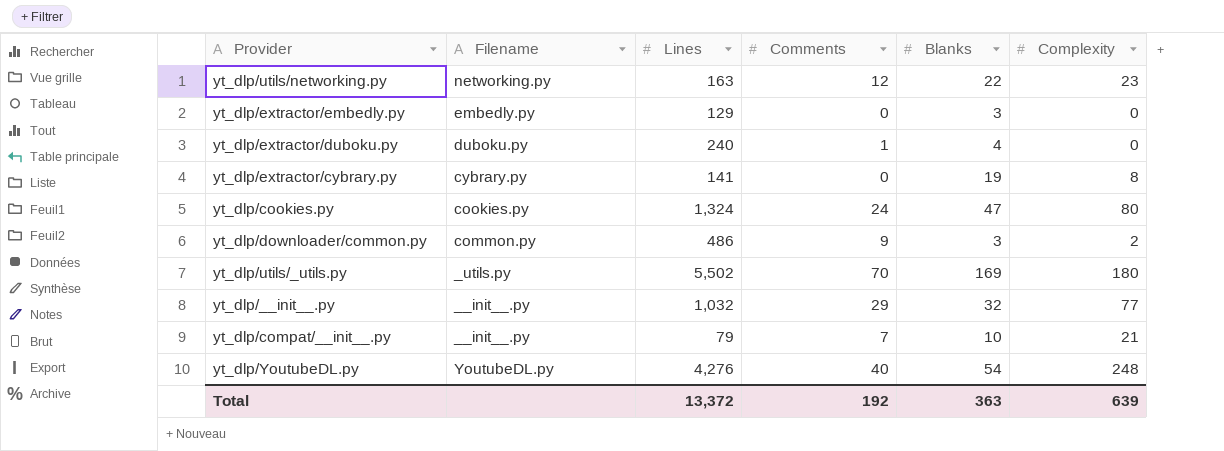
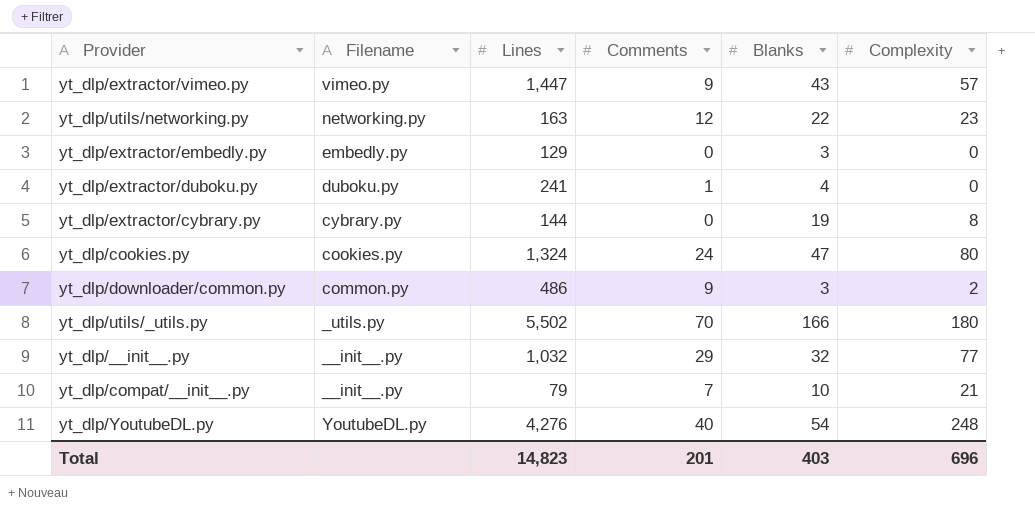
row yt_dlp/extractor/vimeo.py: none -> vimeo.py | 1,447 | 9 | 43 | 57
yt_dlp/extractor/duboku.py | Lines: 240 -> 241
yt_dlp/extractor/cybrary.py | Lines: 141 -> 144
yt_dlp/utils/_utils.py | Blanks: 169 -> 166
Total | Lines: 13,372 -> 14,823
Total | Comments: 192 -> 201
Total | Blanks: 363 -> 403
Total | Complexity: 639 -> 696

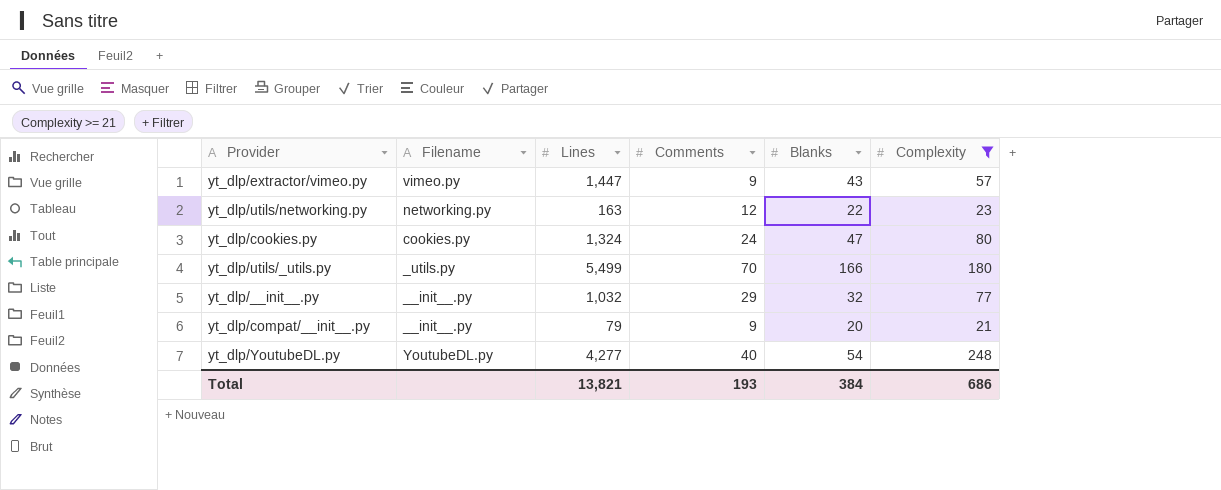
filter: none -> Complexity >= 21
yt_dlp/utils/_utils.py | Lines: 5,502 -> 5,499
yt_dlp/compat/__init__.py | Comments: 7 -> 9
yt_dlp/compat/__init__.py | Blanks: 10 -> 20
yt_dlp/YoutubeDL.py | Lines: 4,276 -> 4,277
Total | Lines: 14,823 -> 13,821
Total | Comments: 201 -> 193
Total | Blanks: 403 -> 384
Total | Complexity: 696 -> 686

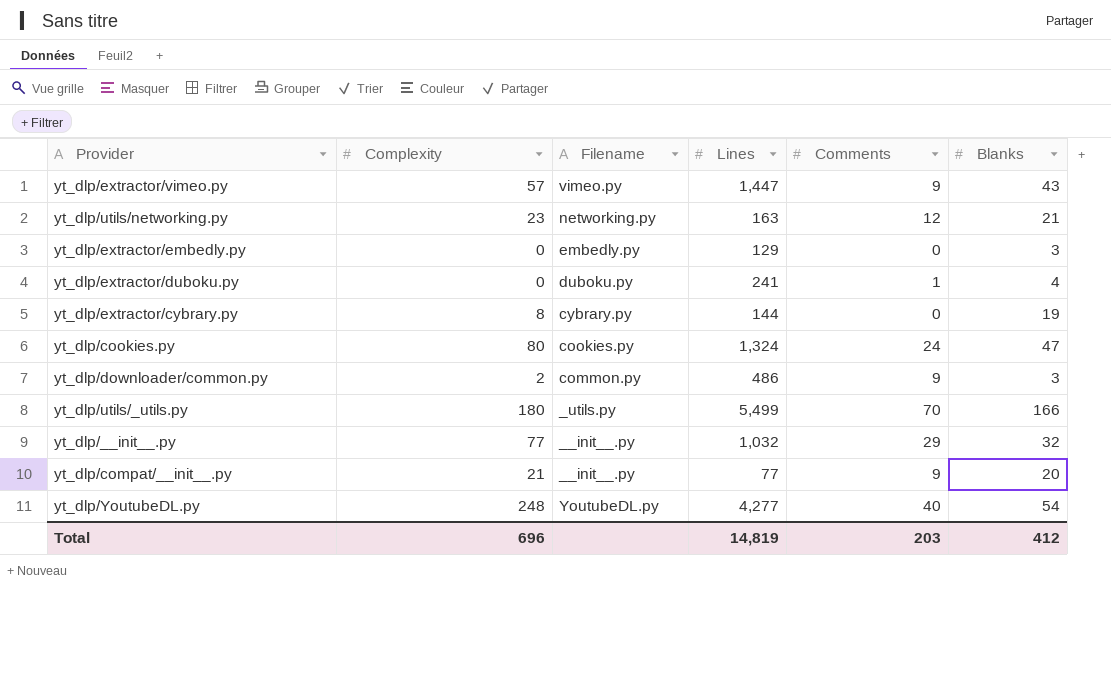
filter: Complexity >= 21 -> none
column Complexity | position: 6 -> 2
yt_dlp/utils/networking.py | Blanks: 22 -> 21
yt_dlp/compat/__init__.py | Lines: 79 -> 77
Total | Complexity: 686 -> 696
Total | Lines: 13,821 -> 14,819
Total | Comments: 193 -> 203
Total | Blanks: 384 -> 412

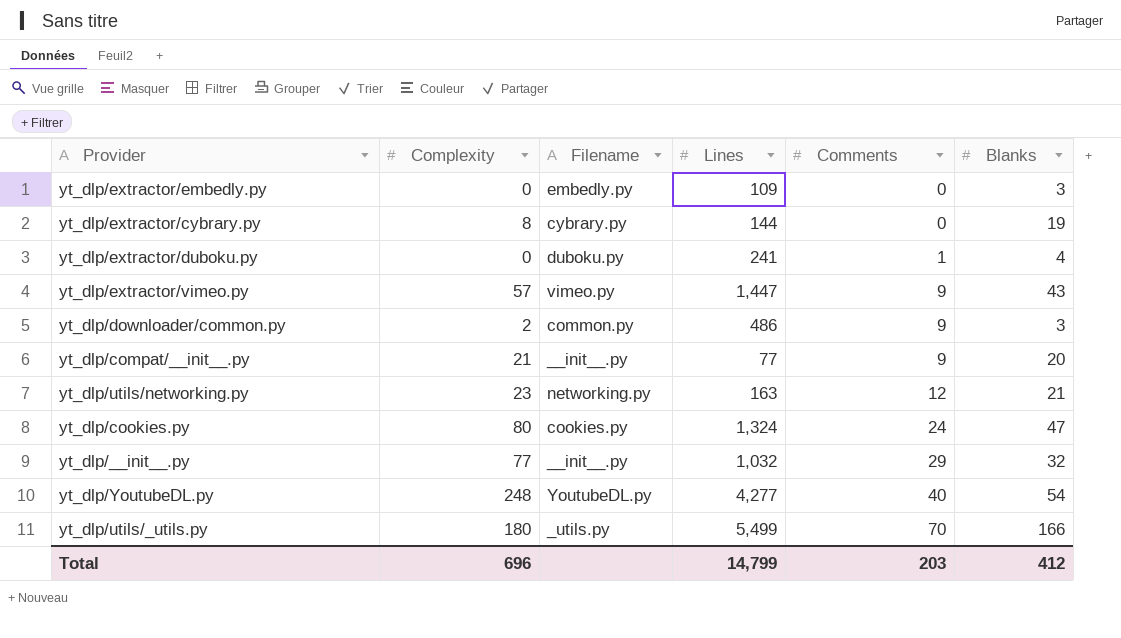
row order: none -> Comments ascending
yt_dlp/extractor/embedly.py | Lines: 129 -> 109
Total | Lines: 14,819 -> 14,799

